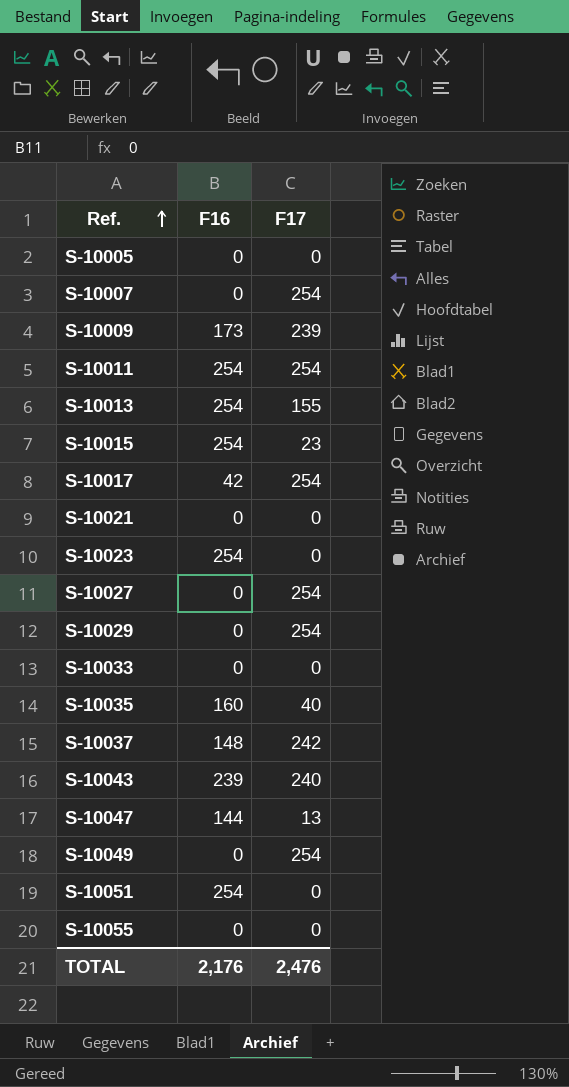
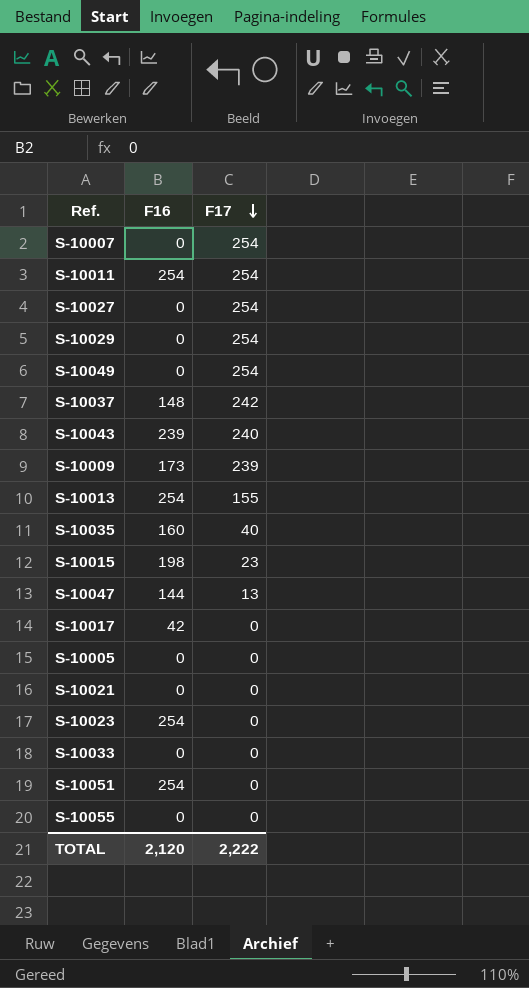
row order: Ref. ascending -> F17 descending
S-10015 | F16: 254 -> 198
S-10017 | F17: 254 -> 0
TOTAL | F16: 2,176 -> 2,120
TOTAL | F17: 2,476 -> 2,222

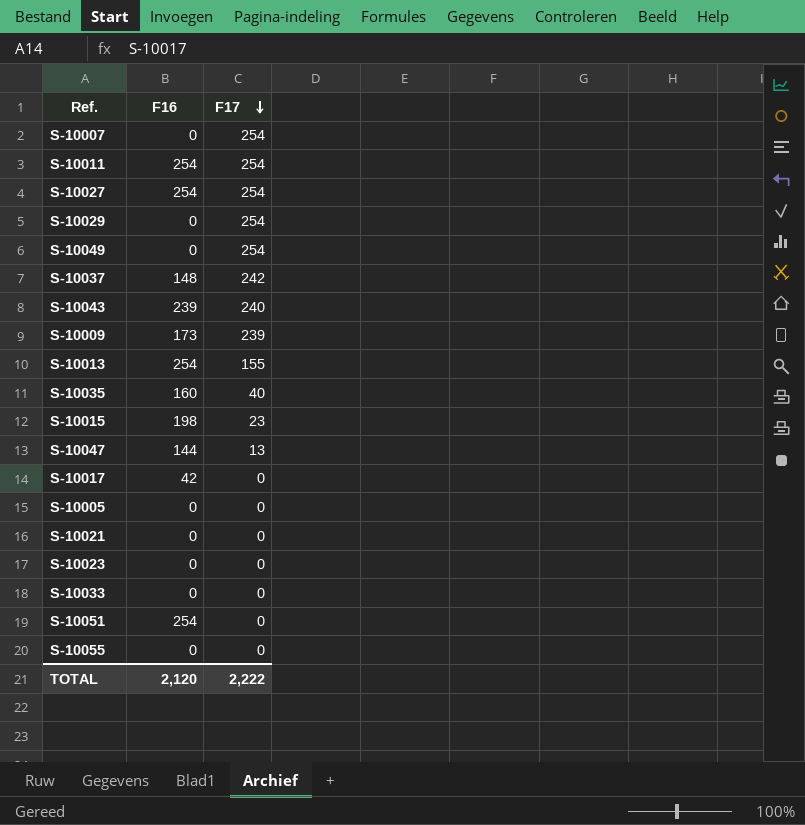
S-10027 | F16: 0 -> 254
S-10023 | F16: 254 -> 0

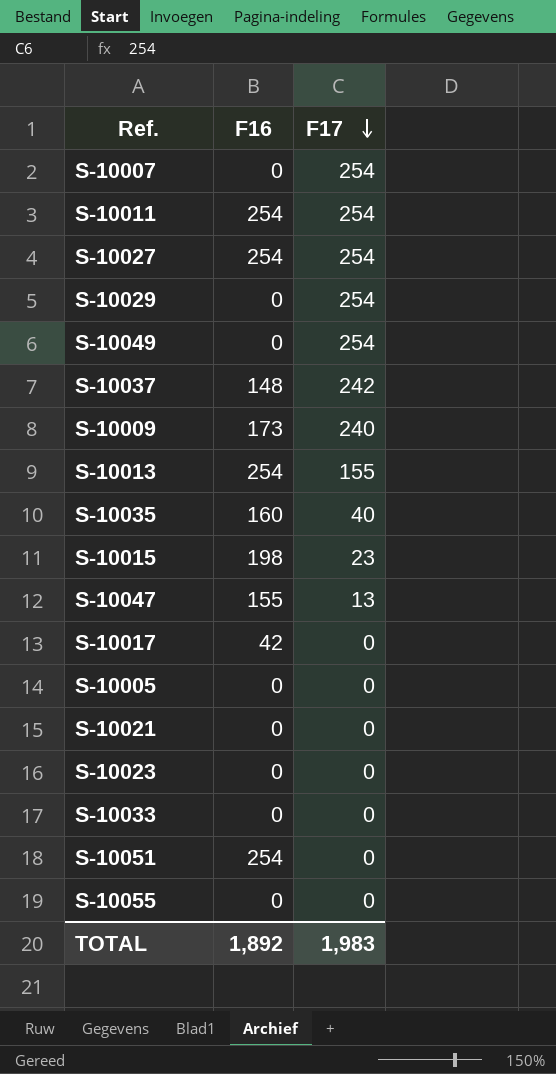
row S-10043: 239 | 240 -> none
S-10009 | F17: 239 -> 240
S-10047 | F16: 144 -> 155
TOTAL | F16: 2,120 -> 1,892
TOTAL | F17: 2,222 -> 1,983

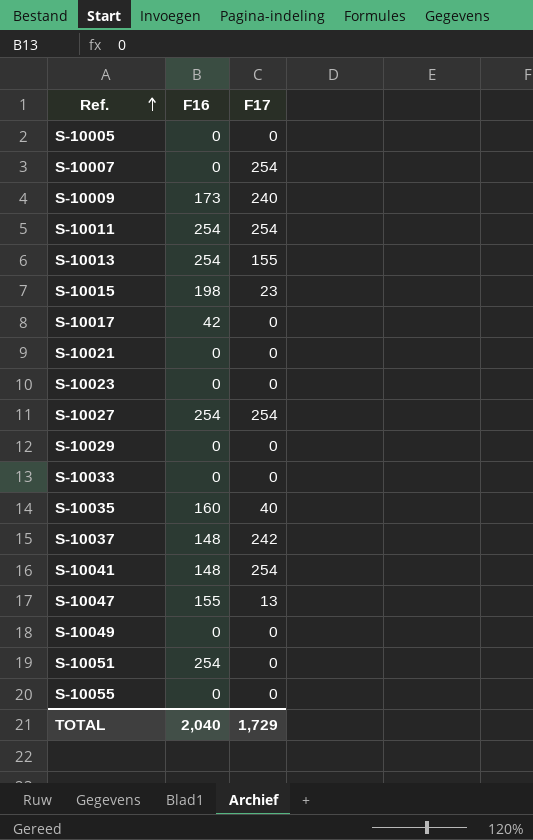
row order: F17 descending -> Ref. ascending
S-10029 | F17: 254 -> 0
row S-10041: none -> 148 | 254
S-10049 | F17: 254 -> 0
TOTAL | F16: 1,892 -> 2,040
TOTAL | F17: 1,983 -> 1,729

